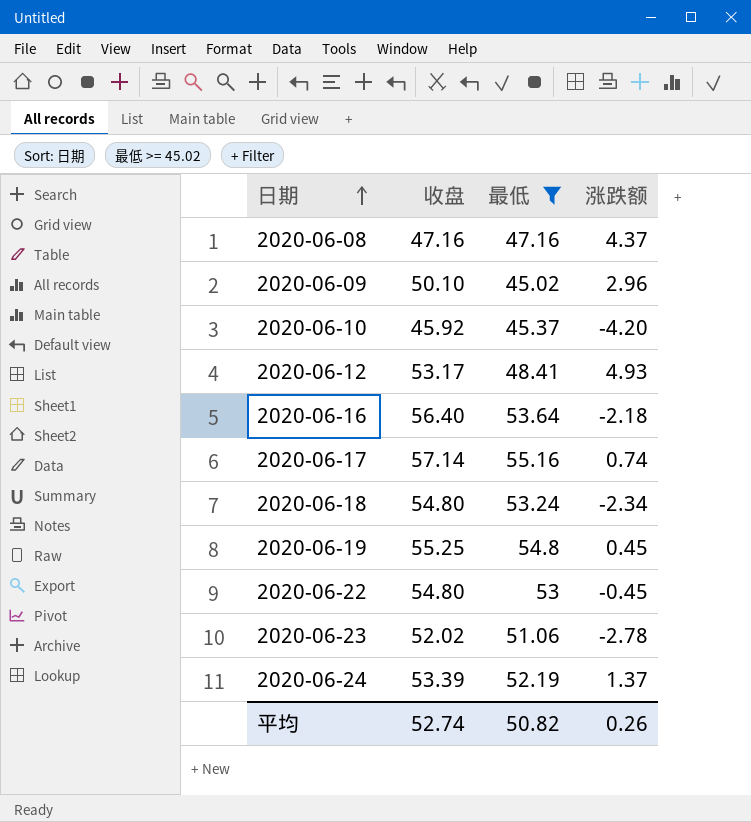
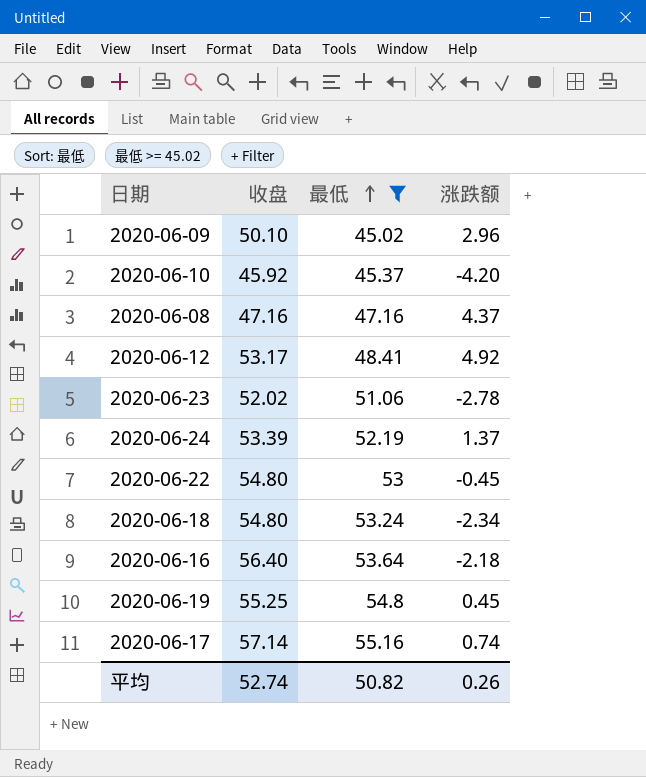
row order: 日期 ascending -> 最低 ascending
2020-06-12 | 涨跌额: 4.93 -> 4.92

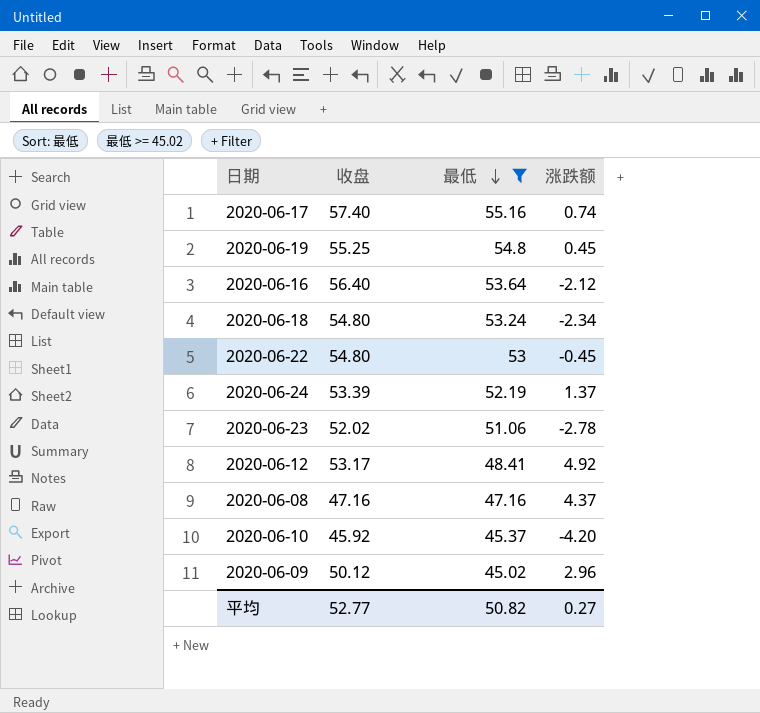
row order: 最低 ascending -> 最低 descending
2020-06-17 | 收盘: 57.14 -> 57.40
2020-06-16 | 涨跌额: -2.18 -> -2.12
2020-06-09 | 收盘: 50.10 -> 50.12
平均 | 收盘: 52.74 -> 52.77
平均 | 涨跌额: 0.26 -> 0.27

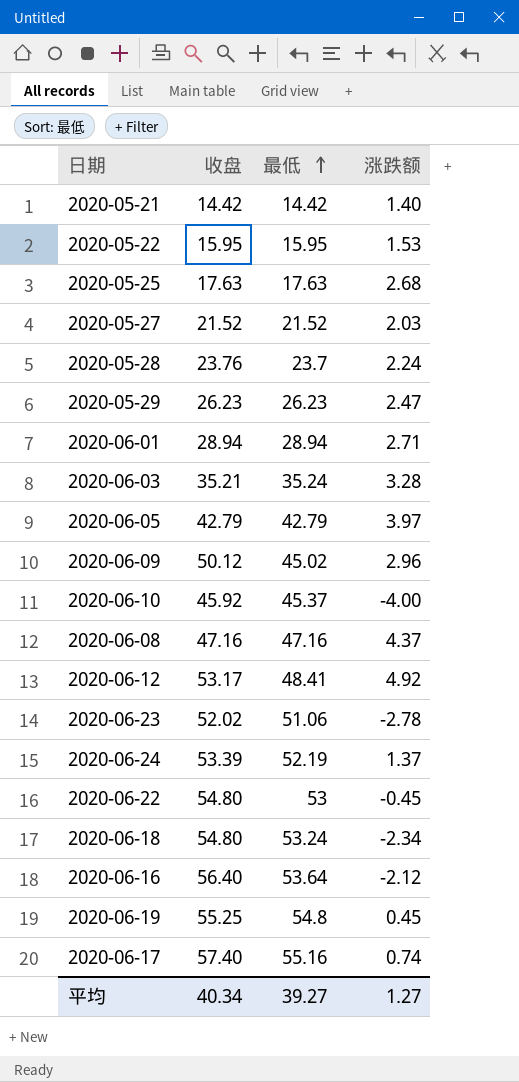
filter: 最低 >= 45.02 -> none
row order: 最低 descending -> 最低 ascending
2020-06-10 | 涨跌额: -4.20 -> -4.00
平均 | 收盘: 52.77 -> 40.34
平均 | 最低: 50.82 -> 39.27
平均 | 涨跌额: 0.27 -> 1.27

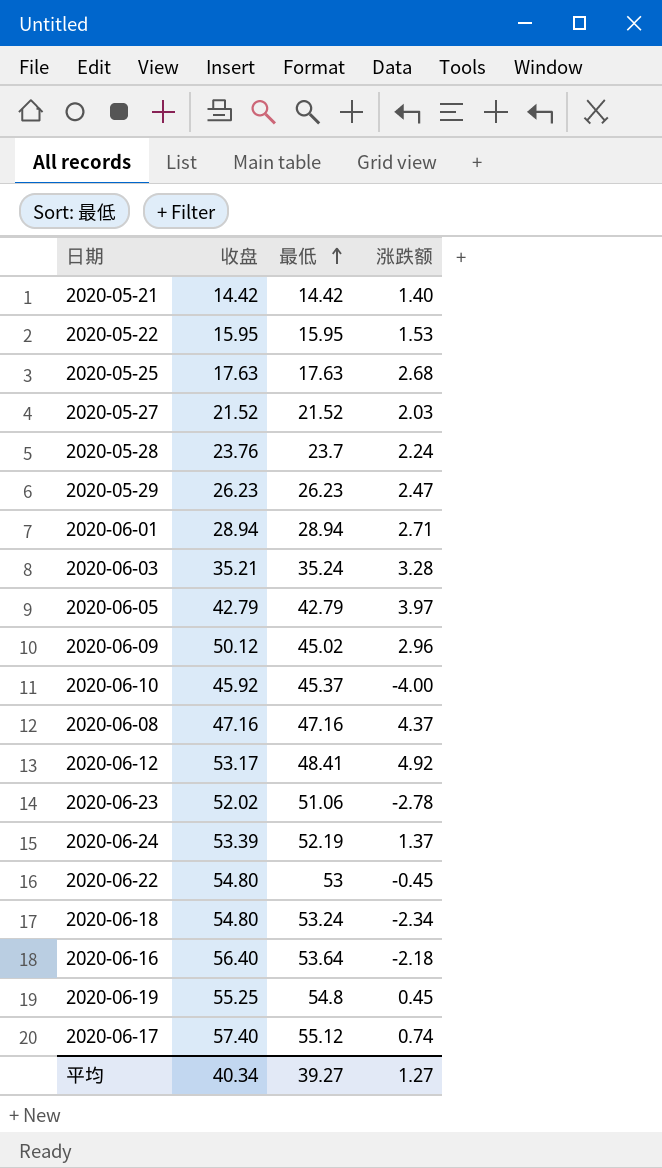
2020-06-16 | 涨跌额: -2.12 -> -2.18
2020-06-17 | 最低: 55.16 -> 55.12

